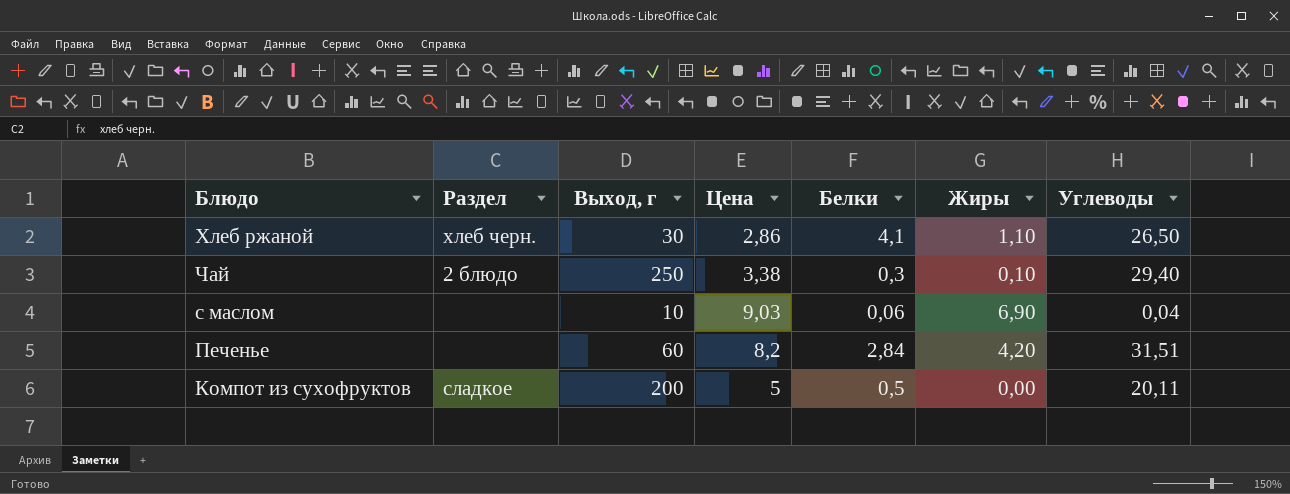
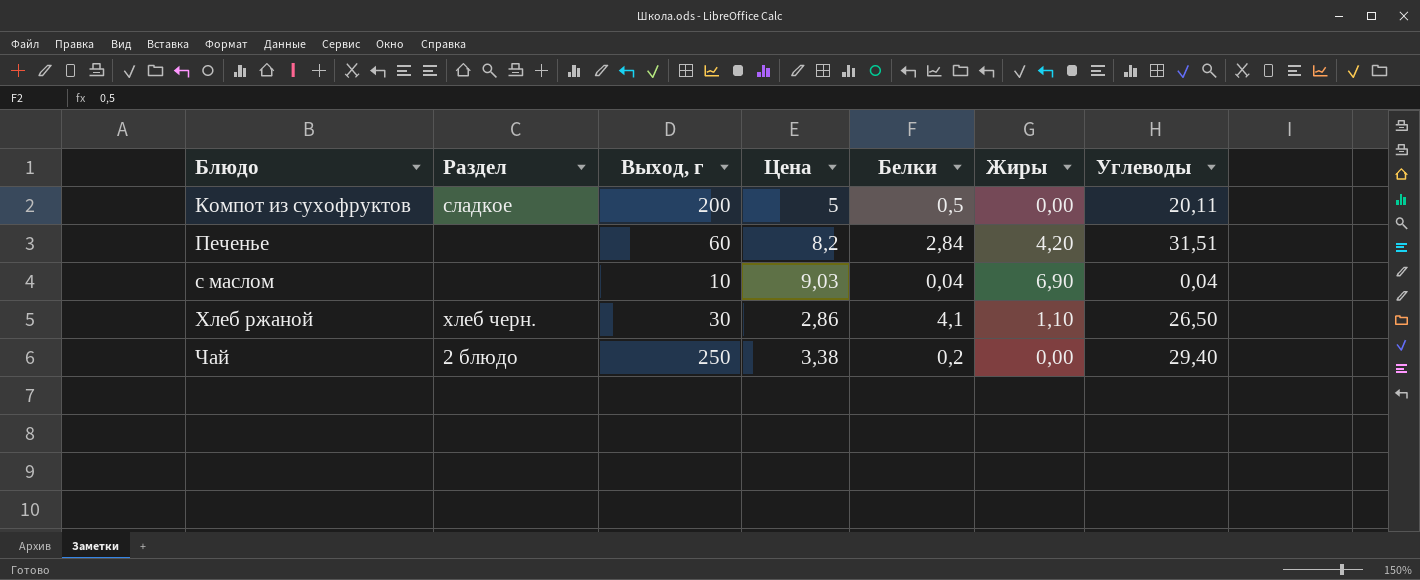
row order: none -> Блюдо ascending
с маслом | Белки: 0,06 -> 0,04
Чай | Белки: 0,3 -> 0,2
Чай | Жиры: 0,10 -> 0,00

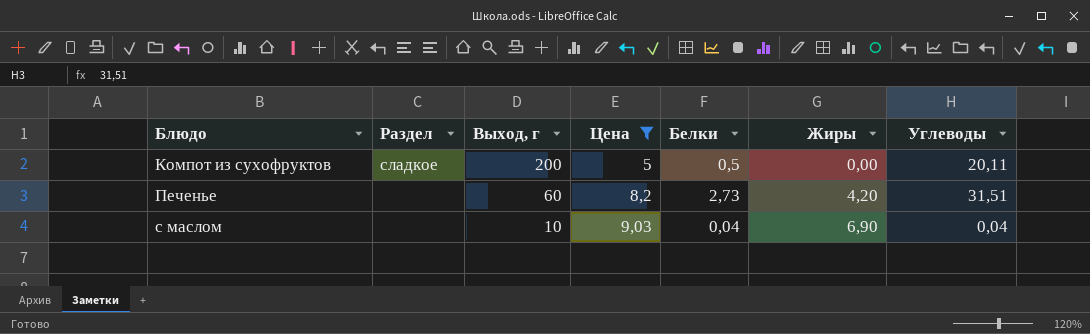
filter: none -> Цена >= 5
Печенье | Белки: 2,84 -> 2,73

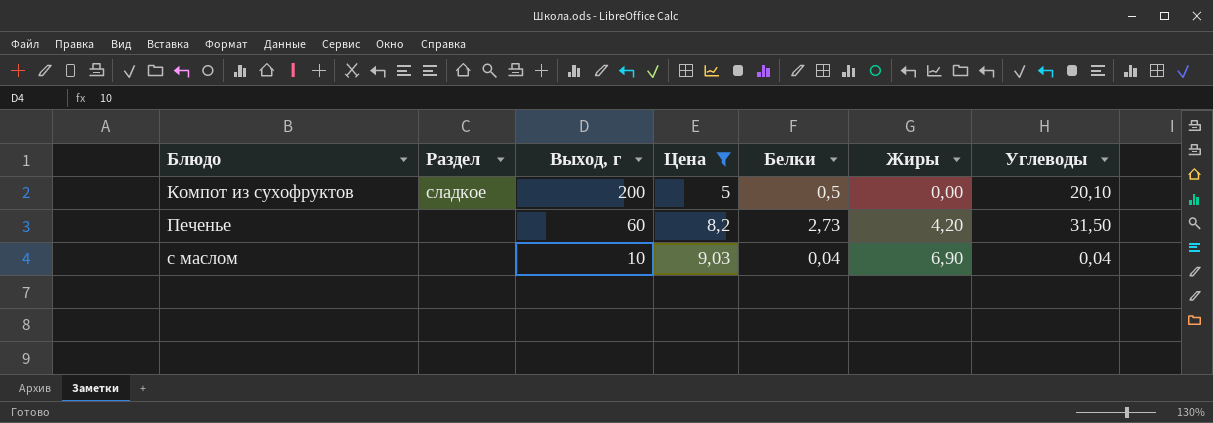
Компот из сухофруктов | Углеводы: 20,11 -> 20,10
Печенье | Углеводы: 31,51 -> 31,50

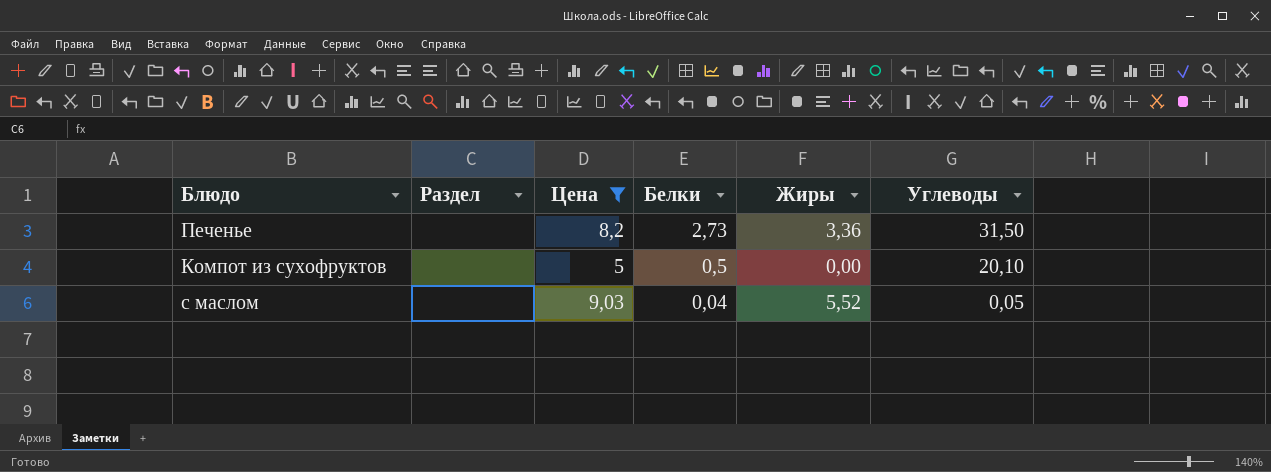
row order: Блюдо ascending -> Белки descending
column Выход, г | position: 3 -> none
Печенье | Жиры: 4,20 -> 3,36
Компот из сухофруктов | Раздел: сладкое -> none
с маслом | Жиры: 6,90 -> 5,52
с маслом | Углеводы: 0,04 -> 0,05

